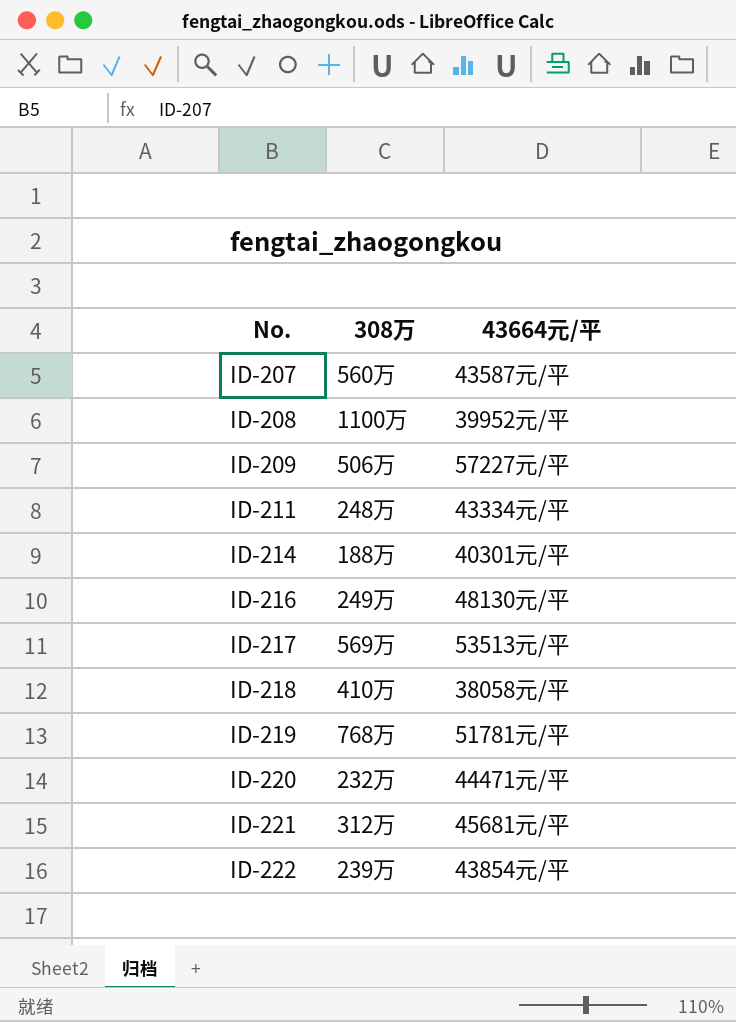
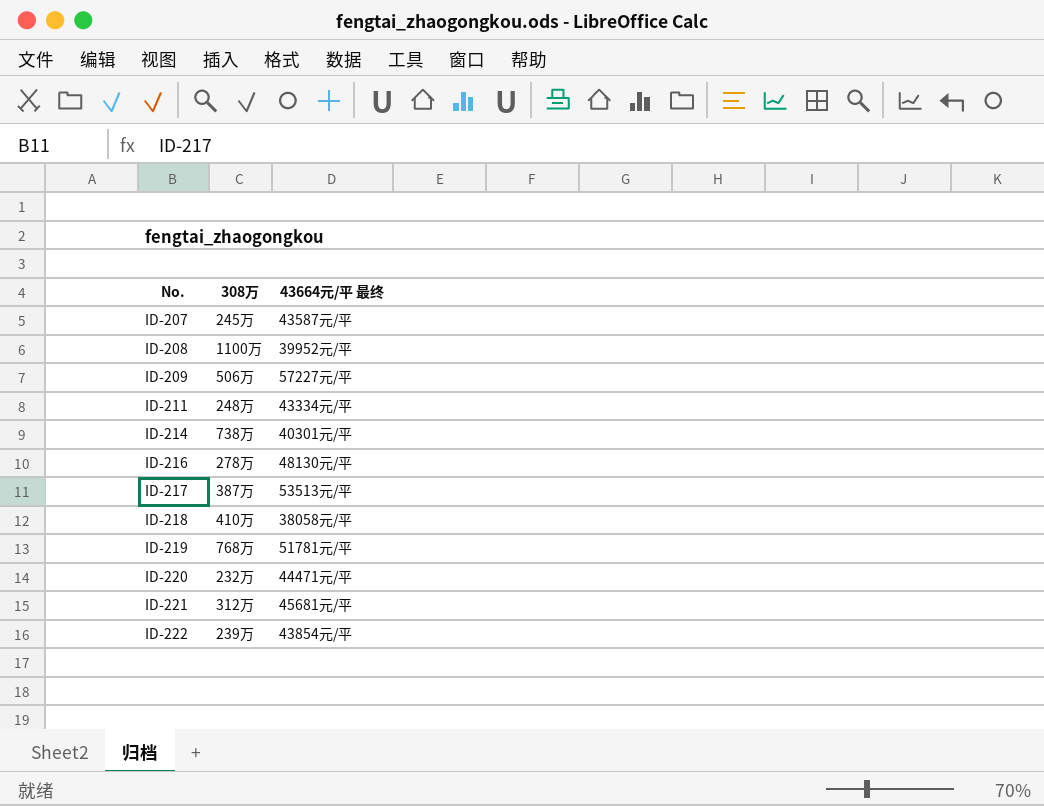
column name: 43664元/平 -> 43664元/平 最终
ID-207 | 308万: 560万 -> 245万
ID-214 | 308万: 188万 -> 738万
ID-216 | 308万: 249万 -> 278万
ID-217 | 308万: 569万 -> 387万

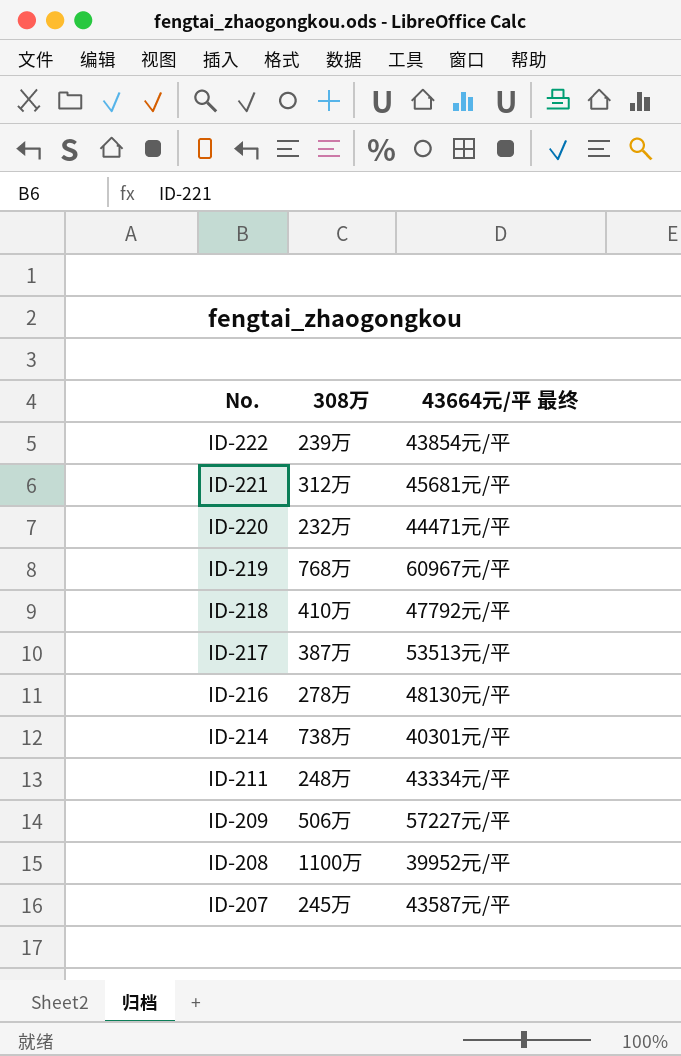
row order: No. ascending -> No. descending
ID-219 | 43664元/平 最终: 51781元/平 -> 60967元/平
ID-218 | 43664元/平 最终: 38058元/平 -> 47792元/平

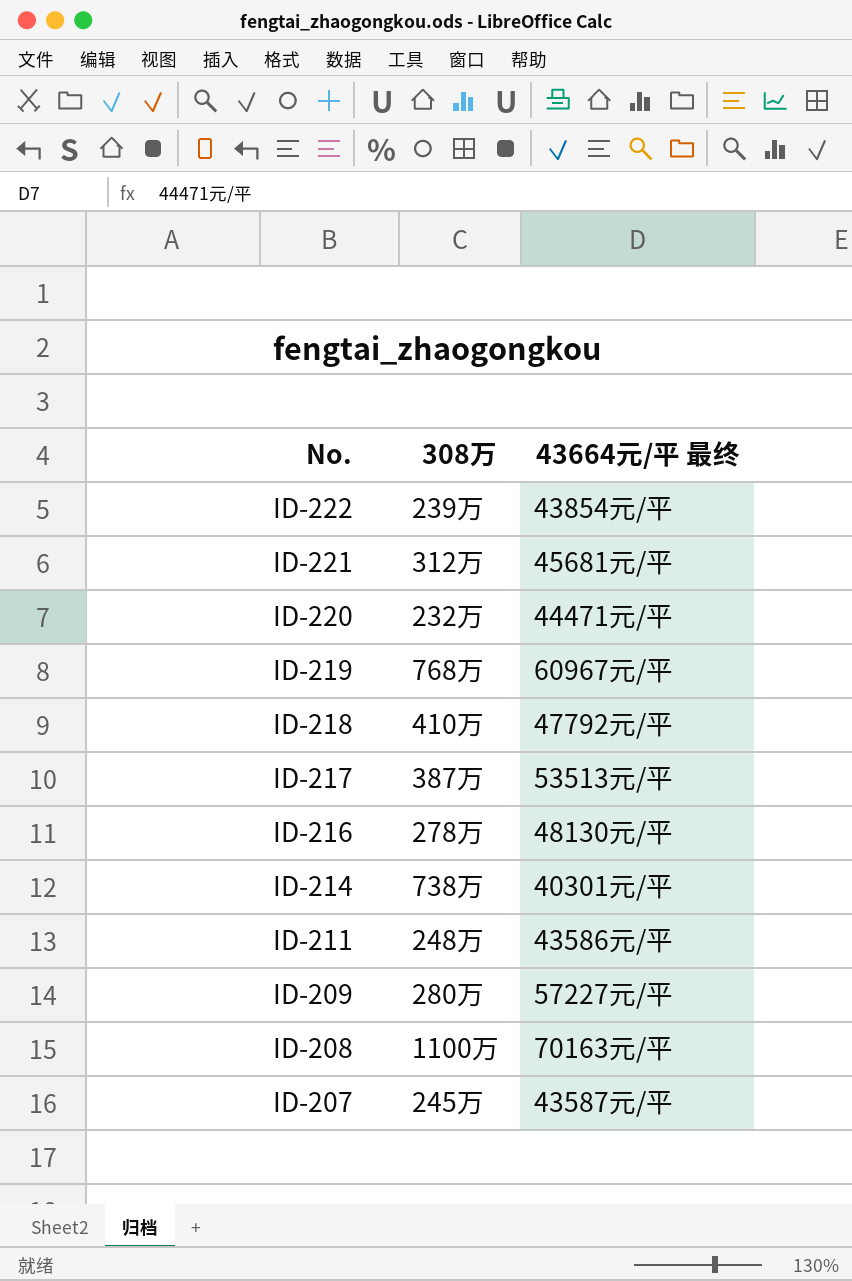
ID-211 | 43664元/平 最终: 43334元/平 -> 43586元/平
ID-209 | 308万: 506万 -> 280万
ID-208 | 43664元/平 最终: 39952元/平 -> 70163元/平

